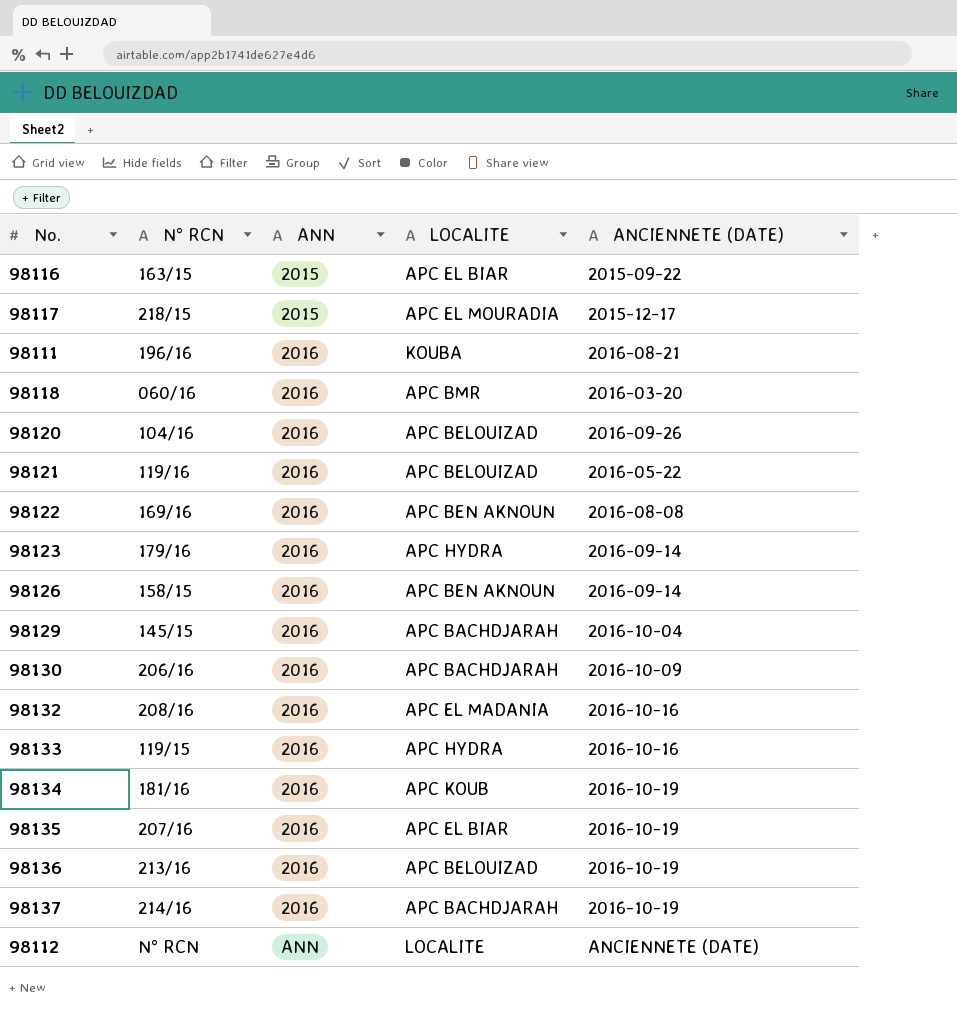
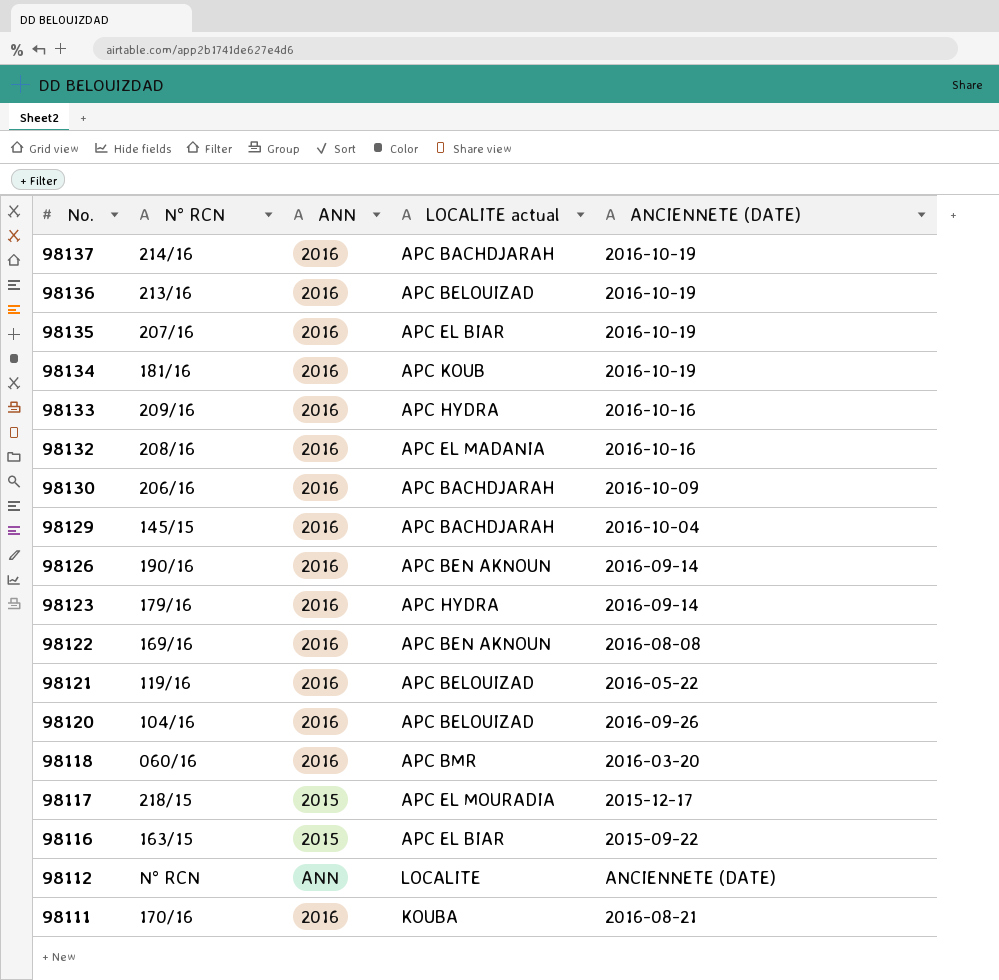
row order: ANN ascending -> No. descending
column name: LOCALITE -> LOCALITE actual
98133 | N° RCN: 119/15 -> 209/16
98126 | N° RCN: 158/15 -> 190/16
98111 | N° RCN: 196/16 -> 170/16

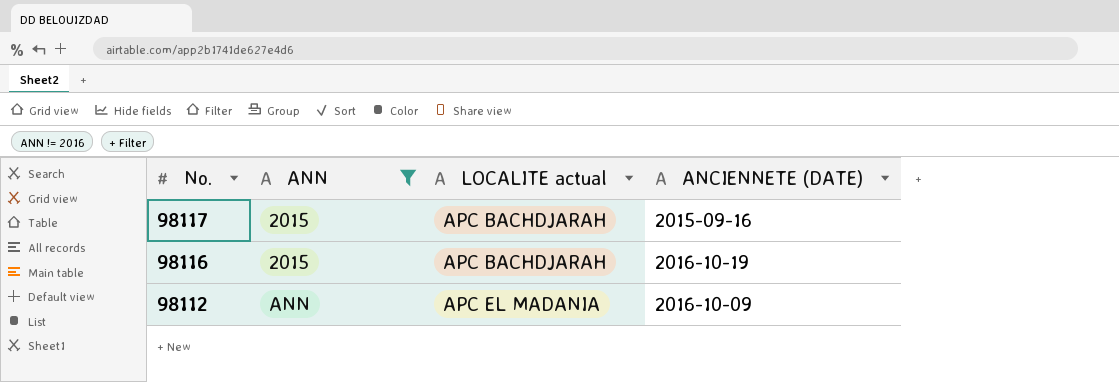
filter: none -> ANN != 2016
column N° RCN | position: 2 -> none
98117 | LOCALITE actual: APC EL MOURADIA -> APC BACHDJARAH
98117 | ANCIENNETE (DATE): 2015-12-17 -> 2015-09-16
98116 | LOCALITE actual: APC EL BIAR -> APC BACHDJARAH
98116 | ANCIENNETE (DATE): 2015-09-22 -> 2016-10-19
98112 | LOCALITE actual: LOCALITE -> APC EL MADANIA
98112 | ANCIENNETE (DATE): ANCIENNETE (DATE) -> 2016-10-09

